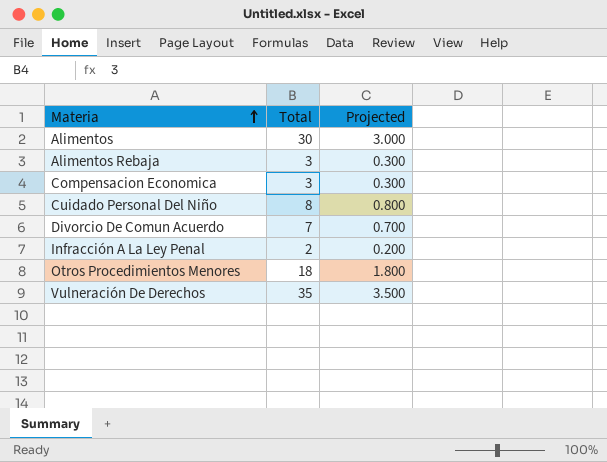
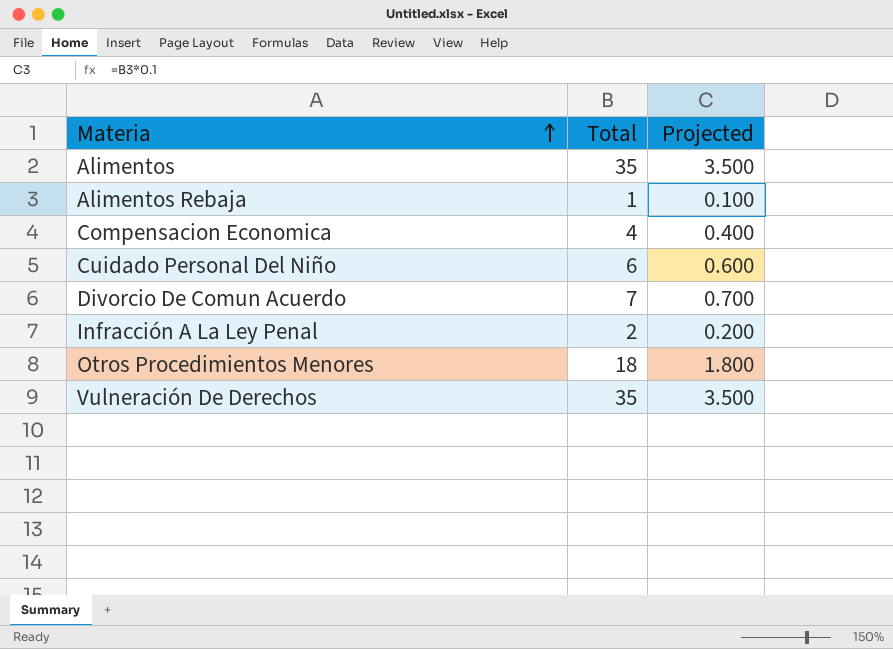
Alimentos | Total: 30 -> 35
Alimentos | Projected: 3.000 -> 3.500
Alimentos Rebaja | Total: 3 -> 1
Alimentos Rebaja | Projected: 0.300 -> 0.100
Compensacion Economica | Total: 3 -> 4
Compensacion Economica | Projected: 0.300 -> 0.400
Cuidado Personal Del Niño | Total: 8 -> 6
Cuidado Personal Del Niño | Projected: 0.800 -> 0.600

